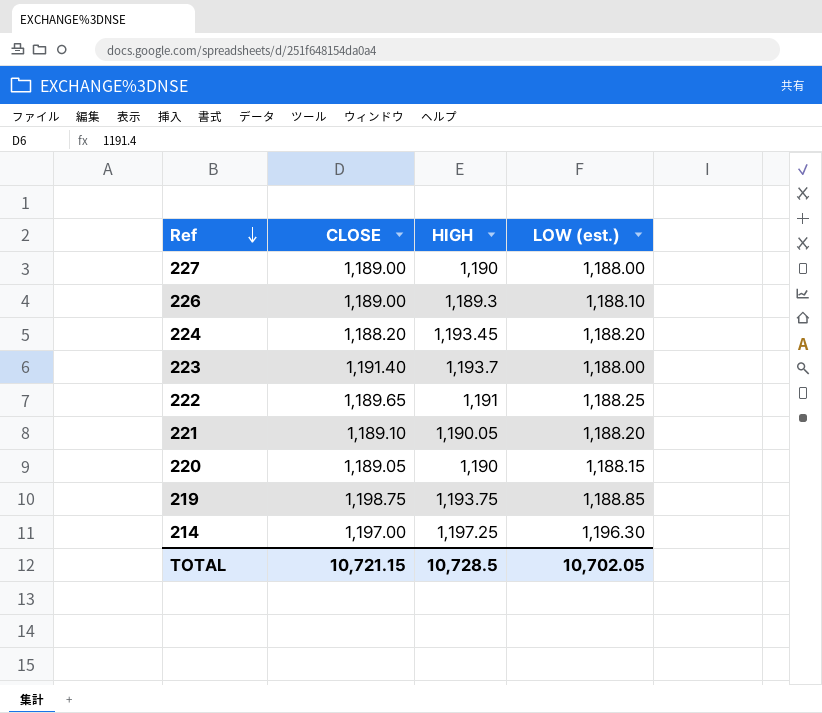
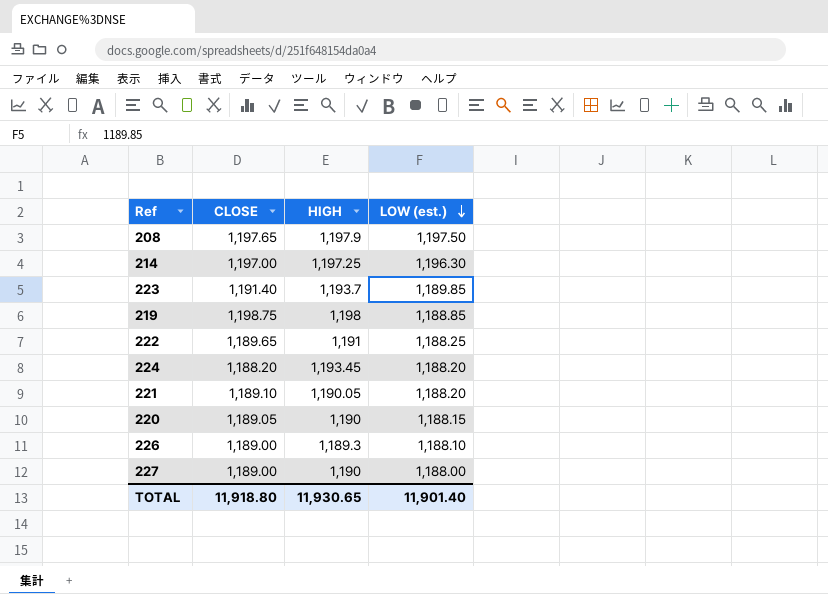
row order: Ref descending -> LOW (est.) descending
row 208: none -> 1,197.65 | 1,197.9 | 1,197.50
223 | LOW (est.): 1,188.00 -> 1,189.85
219 | HIGH: 1,193.75 -> 1,198
TOTAL | CLOSE: 10,721.15 -> 11,918.80
TOTAL | HIGH: 10,728.5 -> 11,930.65
TOTAL | LOW (est.): 10,702.05 -> 11,901.40

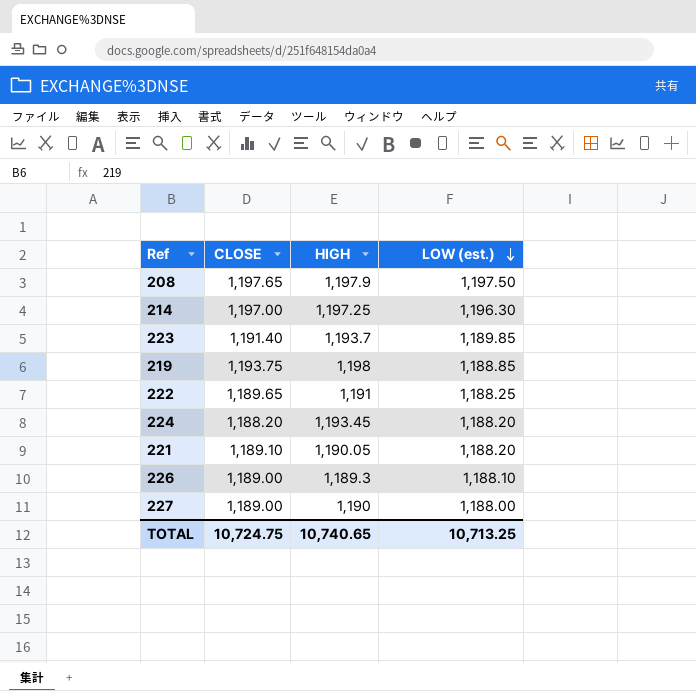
row 220: 1,189.05 | 1,190 | 1,188.15 -> none
219 | CLOSE: 1,198.75 -> 1,193.75
TOTAL | CLOSE: 11,918.80 -> 10,724.75
TOTAL | HIGH: 11,930.65 -> 10,740.65
TOTAL | LOW (est.): 11,901.40 -> 10,713.25

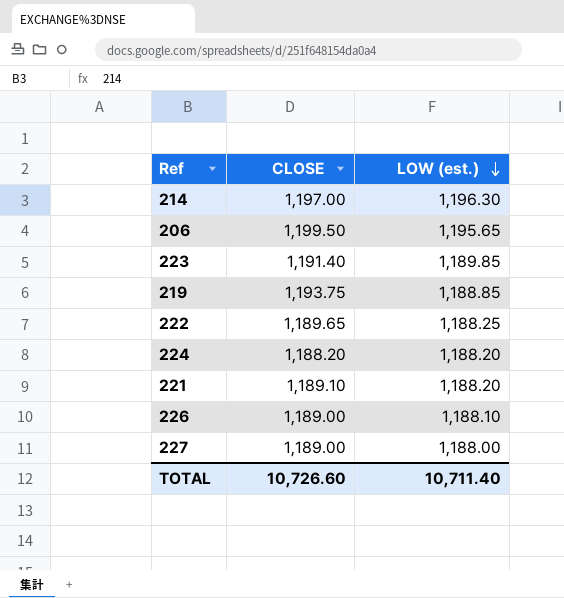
column HIGH | position: 3 -> none
row 208: 1,197.65 | 1,197.9 | 1,197.50 -> none
row 206: none -> 1,199.50 | 1,195.65
TOTAL | CLOSE: 10,724.75 -> 10,726.60
TOTAL | LOW (est.): 10,713.25 -> 10,711.40

